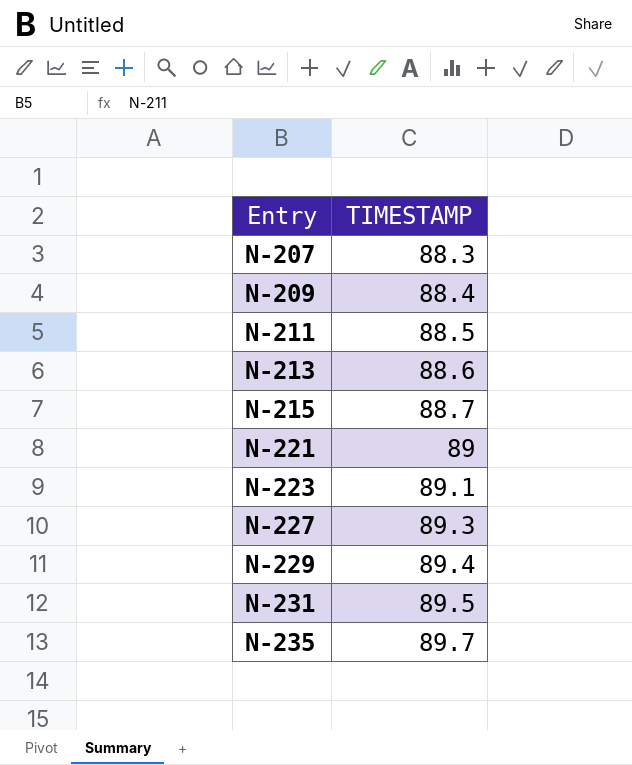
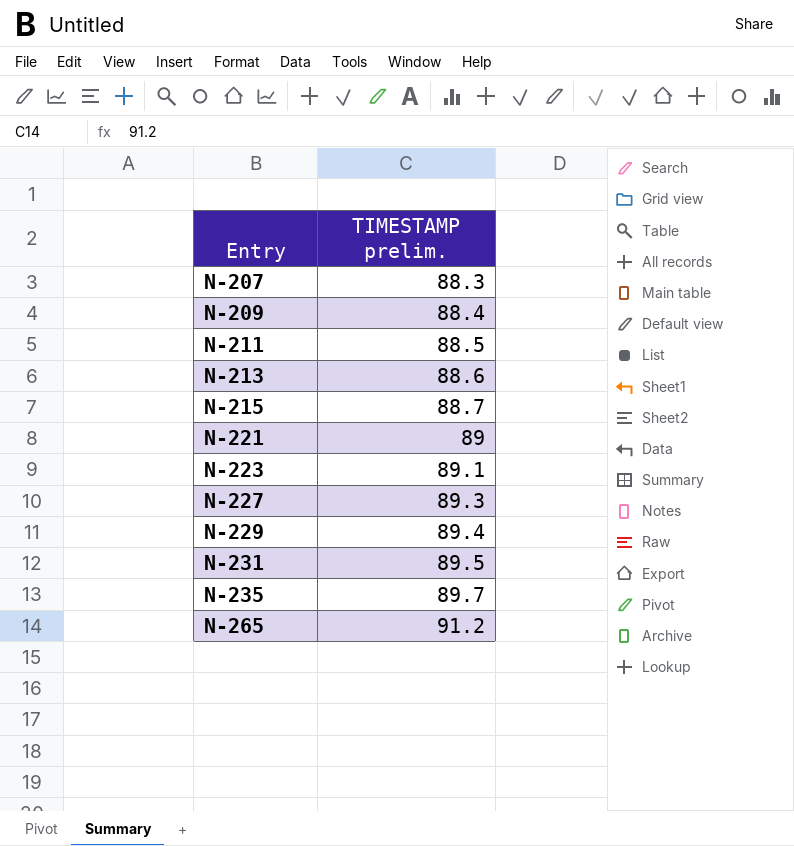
column name: TIMESTAMP -> TIMESTAMP prelim.
row N-265: none -> 91.2

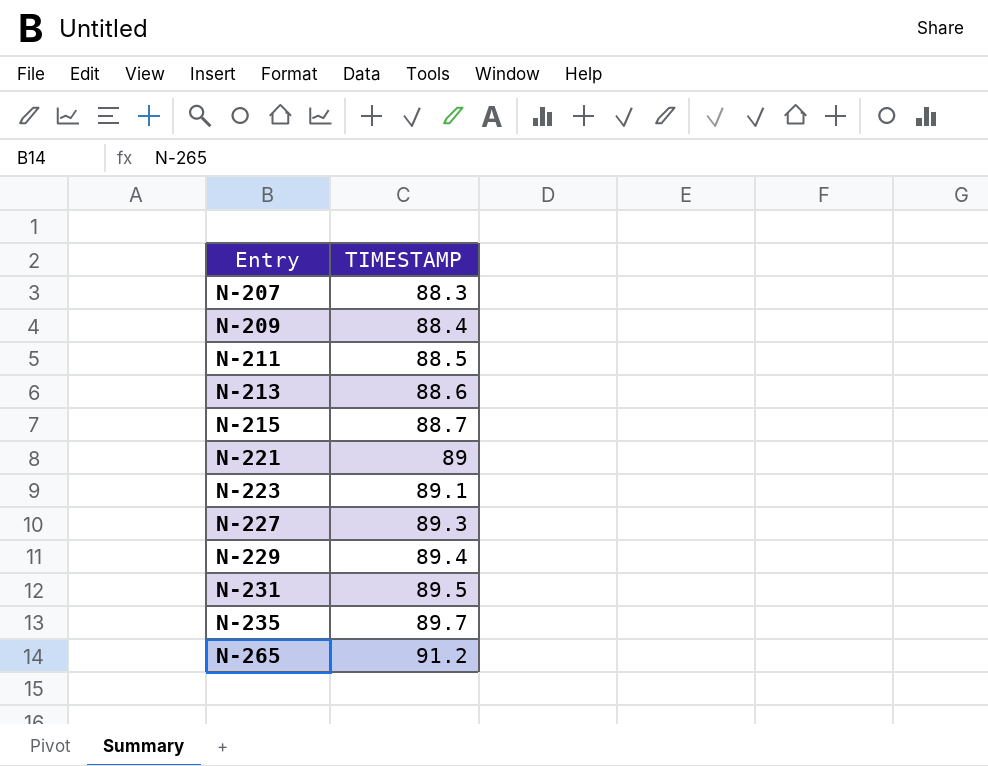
column name: TIMESTAMP prelim. -> TIMESTAMP

